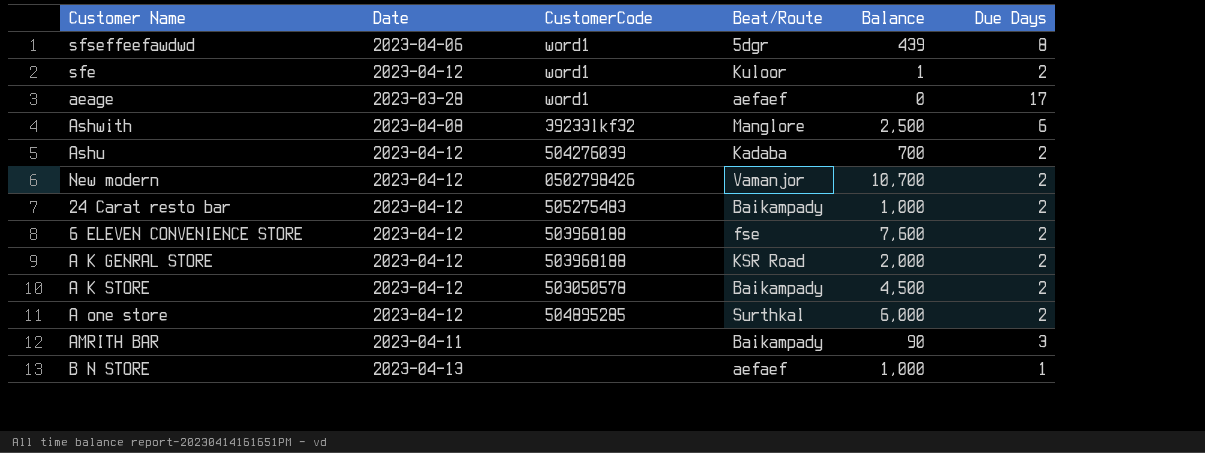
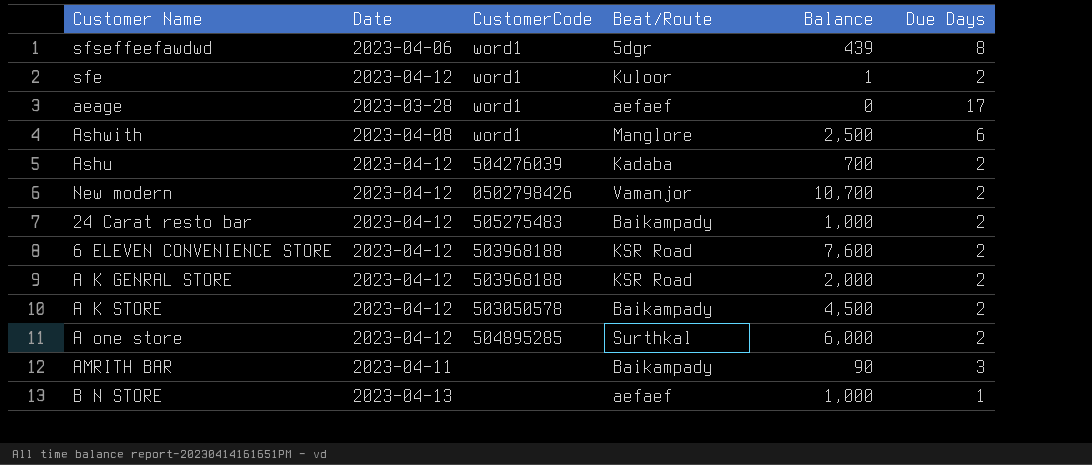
Ashwith | CustomerCode: 39233lkf32 -> word1
6 ELEVEN CONVENIENCE STORE | Beat/Route: fse -> KSR Road

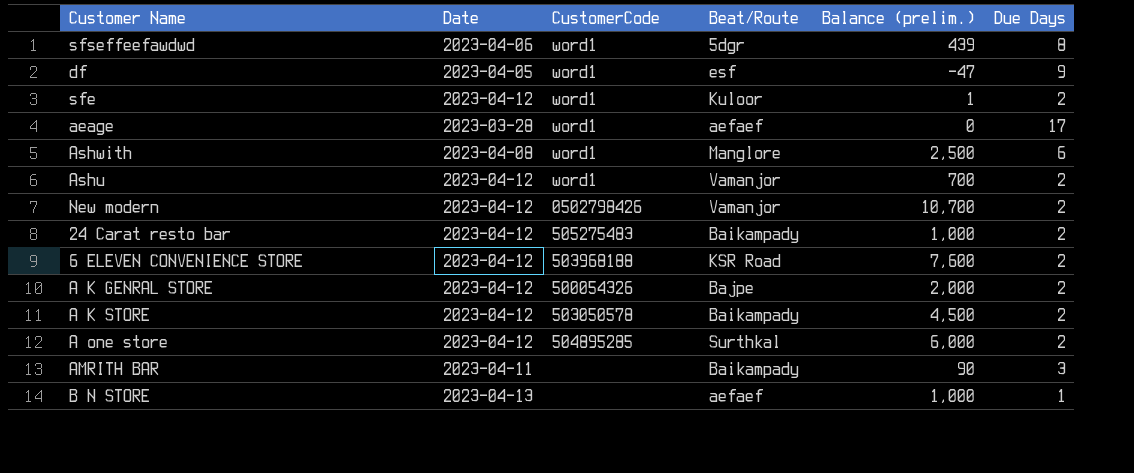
column name: Balance -> Balance (prelim.)
row df: none -> 2023-04-05 | word1 | esf | -47 | 9
Ashu | CustomerCode: 504276039 -> word1
Ashu | Beat/Route: Kadaba -> Vamanjor
A K GENRAL STORE | CustomerCode: 503968188 -> 500054326
A K GENRAL STORE | Beat/Route: KSR Road -> Bajpe

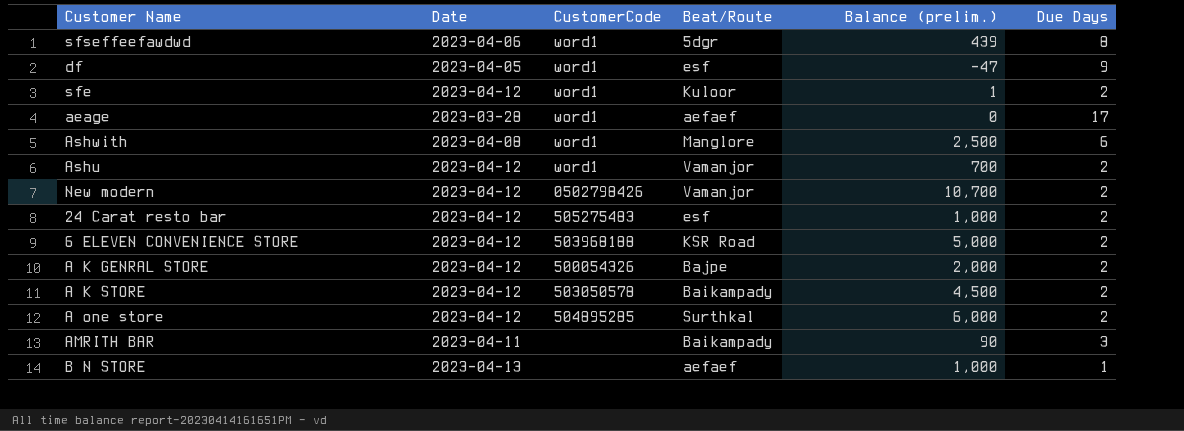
24 Carat resto bar | Beat/Route: Baikampady -> esf
6 ELEVEN CONVENIENCE STORE | Balance (prelim.): 7,600 -> 5,000

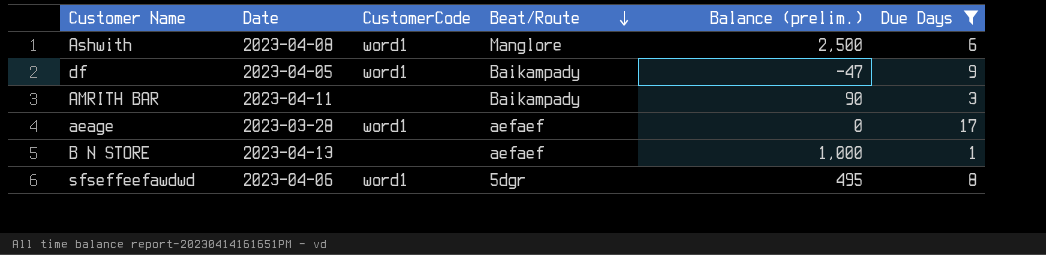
filter: none -> Due Days != 2
row order: none -> Beat/Route descending
df | Beat/Route: esf -> Baikampady
sfseffeefawdwd | Balance (prelim.): 439 -> 495

